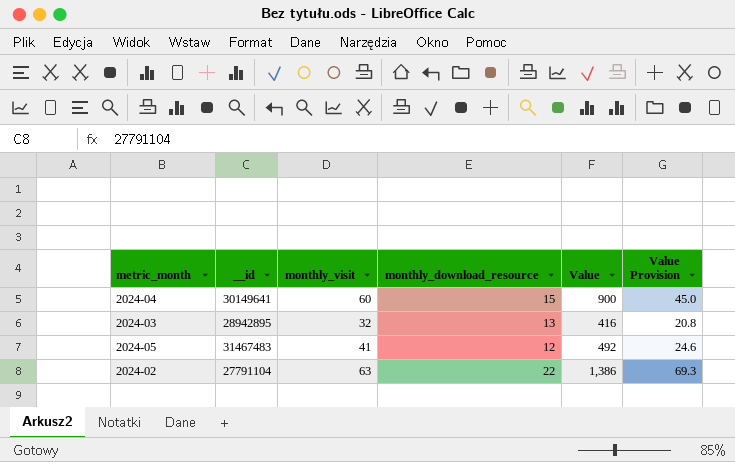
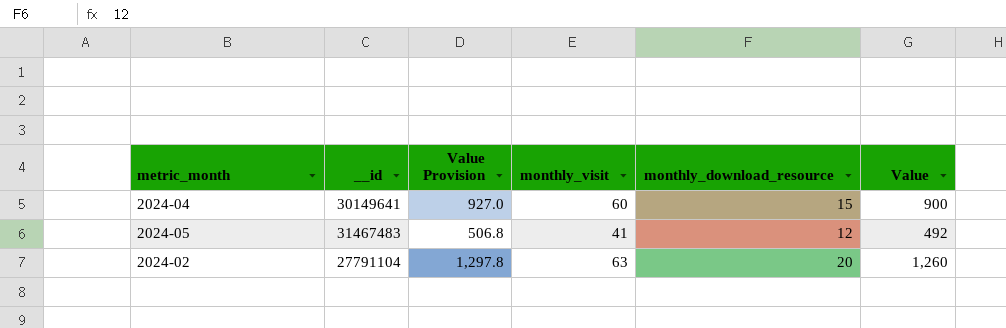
column Value Provision | formula: [Value] * 0.05 -> [Value] * 1.03
column Value Provision | position: 6 -> 3
row 2024-03: 28942895 | 32 | 13 | 416 | 20.8 -> none
2024-02 | monthly_download_resource: 22 -> 20
2024-02 | Value: 1,386 -> 1,260

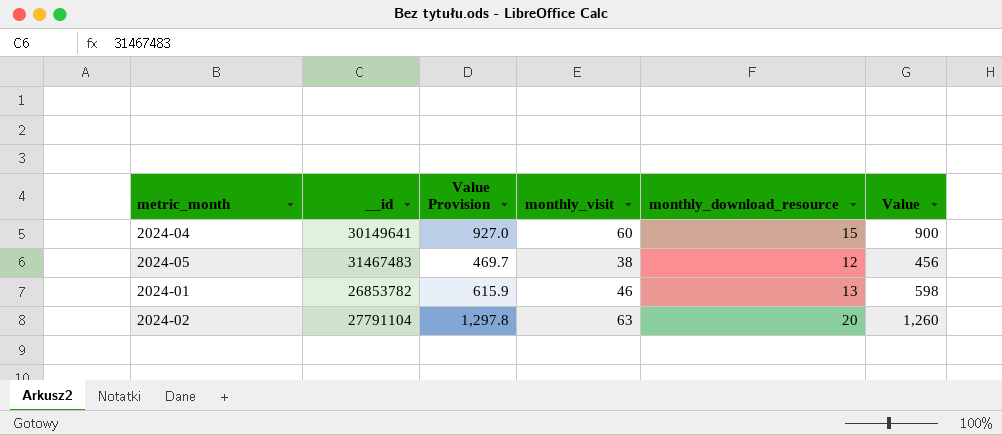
2024-05 | Value Provision: 506.8 -> 469.7
2024-05 | monthly_visit: 41 -> 38
2024-05 | Value: 492 -> 456
row 2024-01: none -> 26853782 | 615.9 | 46 | 13 | 598

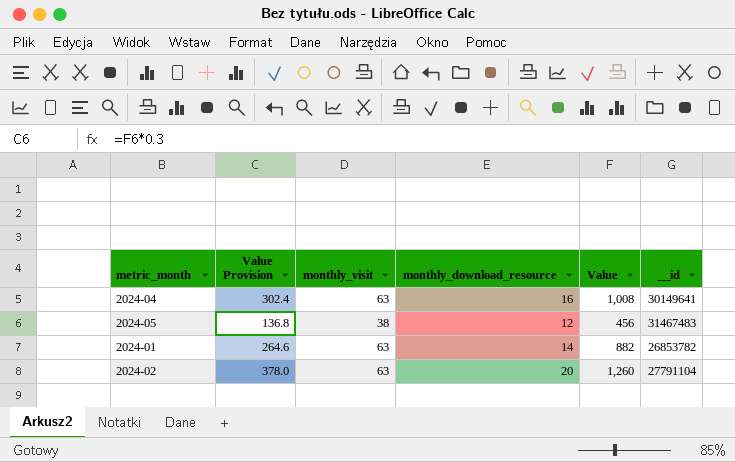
column Value Provision | formula: [Value] * 1.03 -> [Value] * 0.3
column __id | position: 2 -> 6
2024-04 | monthly_visit: 60 -> 63
2024-04 | monthly_download_resource: 15 -> 16
2024-04 | Value: 900 -> 1,008
2024-01 | monthly_visit: 46 -> 63
2024-01 | monthly_download_resource: 13 -> 14
2024-01 | Value: 598 -> 882

